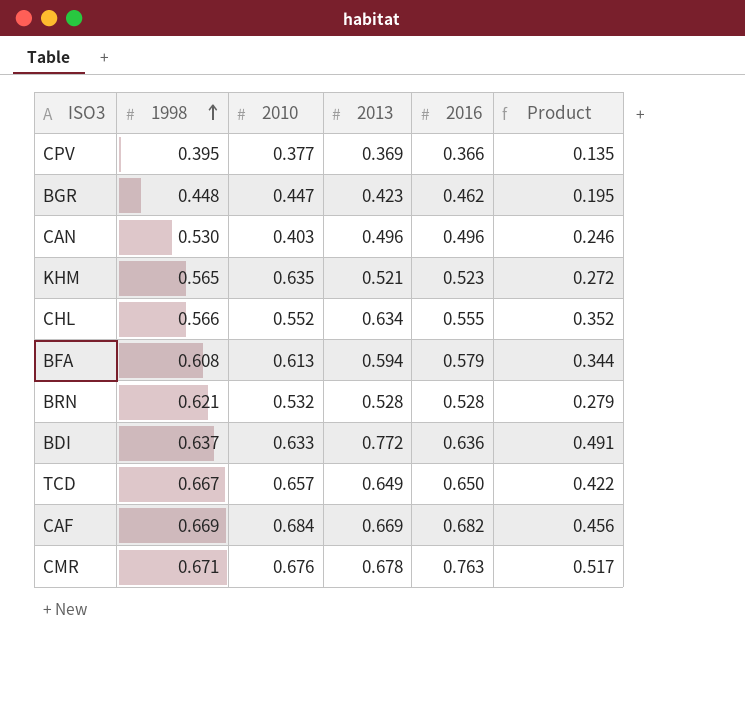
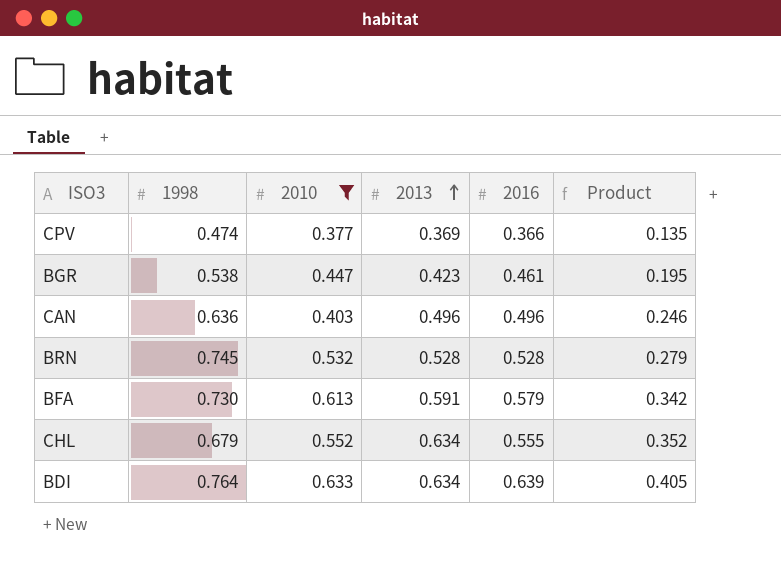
filter: none -> 2010 <= 0.633
row order: 1998 ascending -> 2013 ascending
CPV | 1998: 0.395 -> 0.474
BGR | 1998: 0.448 -> 0.538
BGR | 2016: 0.462 -> 0.461
CAN | 1998: 0.530 -> 0.636
BRN | 1998: 0.621 -> 0.745
BFA | 1998: 0.608 -> 0.730
BFA | 2013: 0.594 -> 0.591
BFA | Product: 0.344 -> 0.342
CHL | 1998: 0.566 -> 0.679
BDI | 1998: 0.637 -> 0.764
BDI | 2013: 0.772 -> 0.634
BDI | 2016: 0.636 -> 0.639
BDI | Product: 0.491 -> 0.405

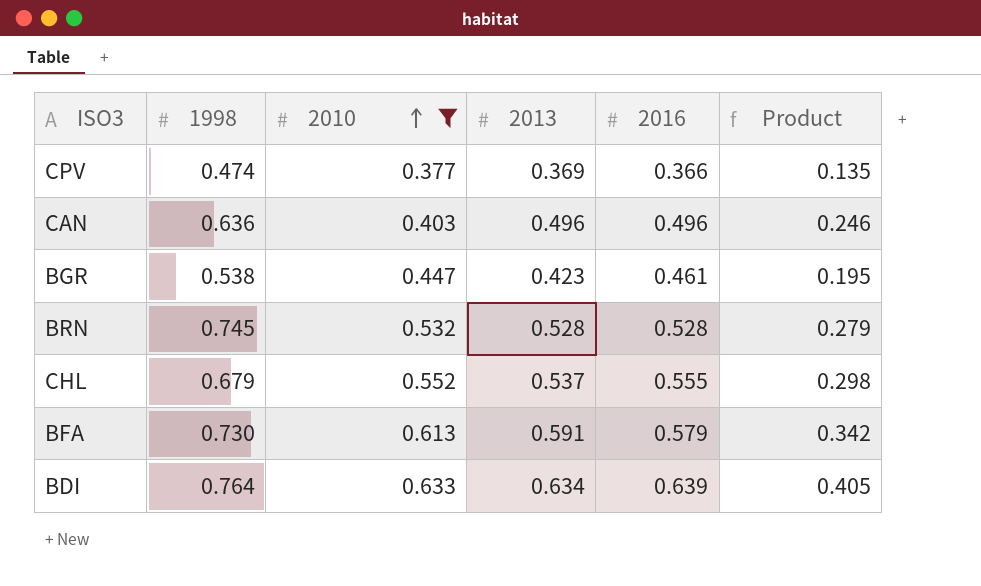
row order: 2013 ascending -> 2010 ascending
CHL | 2013: 0.634 -> 0.537
CHL | Product: 0.352 -> 0.298

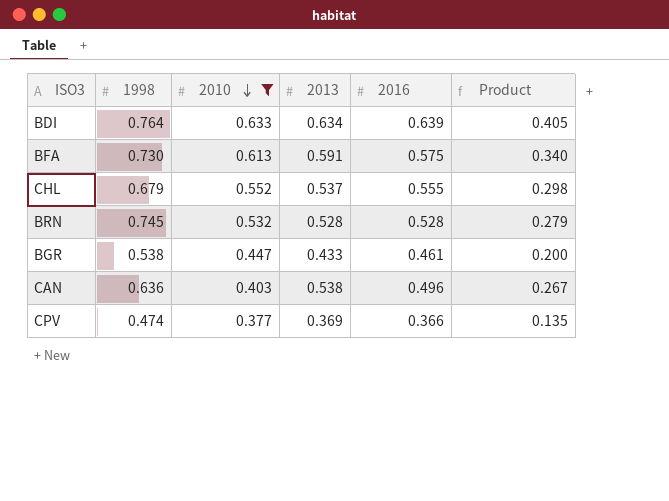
row order: 2010 ascending -> 2010 descending
BFA | 2016: 0.579 -> 0.575
BFA | Product: 0.342 -> 0.340
BGR | 2013: 0.423 -> 0.433
BGR | Product: 0.195 -> 0.200
CAN | 2013: 0.496 -> 0.538
CAN | Product: 0.246 -> 0.267

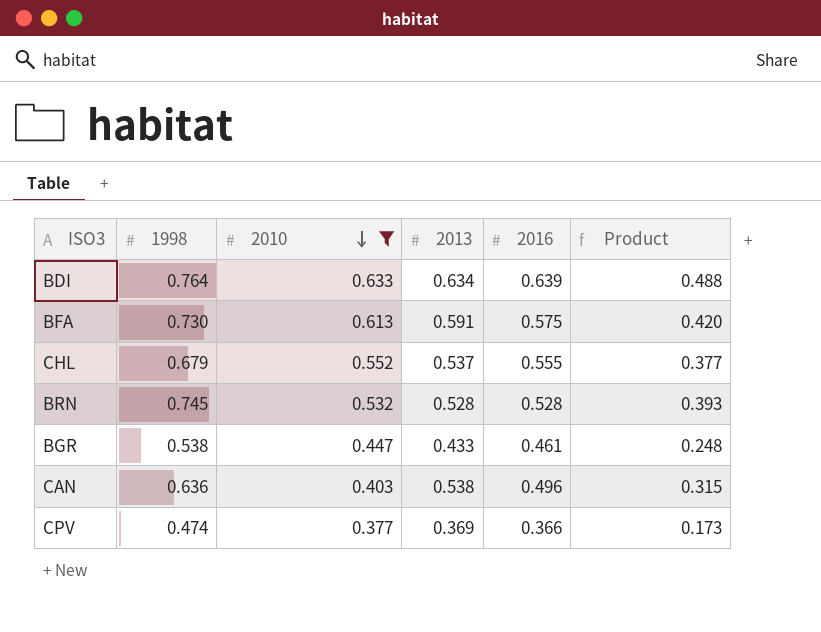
column Product | formula: [2013] * [2016] -> [1998] * [2016]

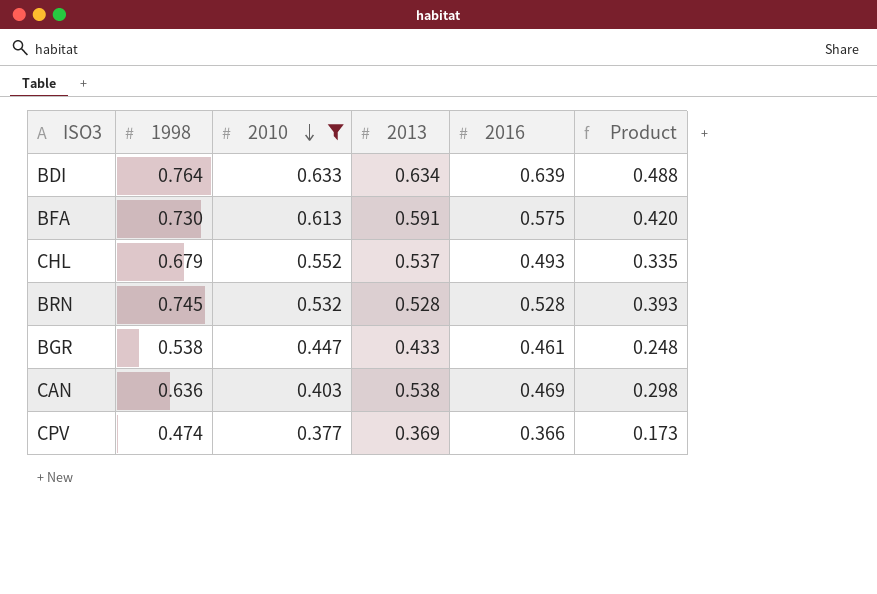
CHL | 2016: 0.555 -> 0.493
CHL | Product: 0.377 -> 0.335
CAN | 2016: 0.496 -> 0.469
CAN | Product: 0.315 -> 0.298

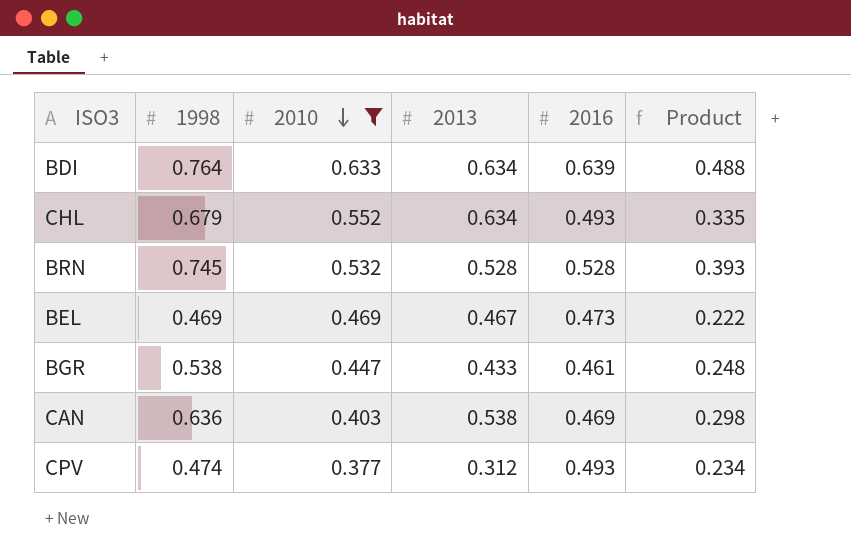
row BFA: 0.730 | 0.613 | 0.591 | 0.575 | 0.420 -> none
CHL | 2013: 0.537 -> 0.634
row BEL: none -> 0.469 | 0.469 | 0.467 | 0.473 | 0.222
CPV | 2013: 0.369 -> 0.312
CPV | 2016: 0.366 -> 0.493
CPV | Product: 0.173 -> 0.234

